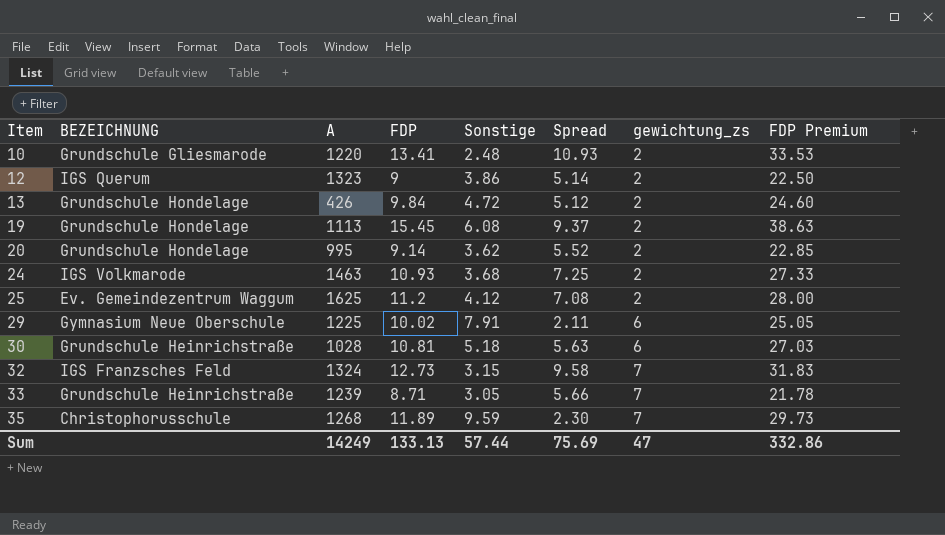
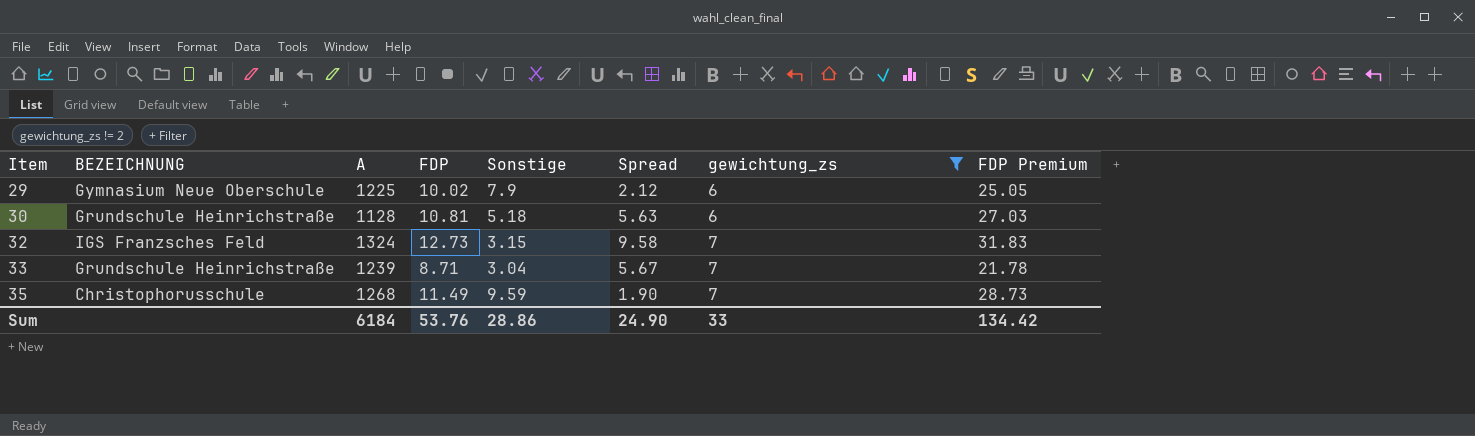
filter: none -> gewichtung_zs != 2
29 | Sonstige: 7.91 -> 7.9
29 | Spread: 2.11 -> 2.12
30 | A: 1028 -> 1128
33 | Sonstige: 3.05 -> 3.04
33 | Spread: 5.66 -> 5.67
35 | FDP: 11.89 -> 11.49
35 | Spread: 2.30 -> 1.90
35 | FDP Premium: 29.73 -> 28.73
Sum | A: 14249 -> 6184
Sum | FDP: 133.13 -> 53.76
Sum | Sonstige: 57.44 -> 28.86
Sum | Spread: 75.69 -> 24.90
Sum | gewichtung_zs: 47 -> 33
Sum | FDP Premium: 332.86 -> 134.42

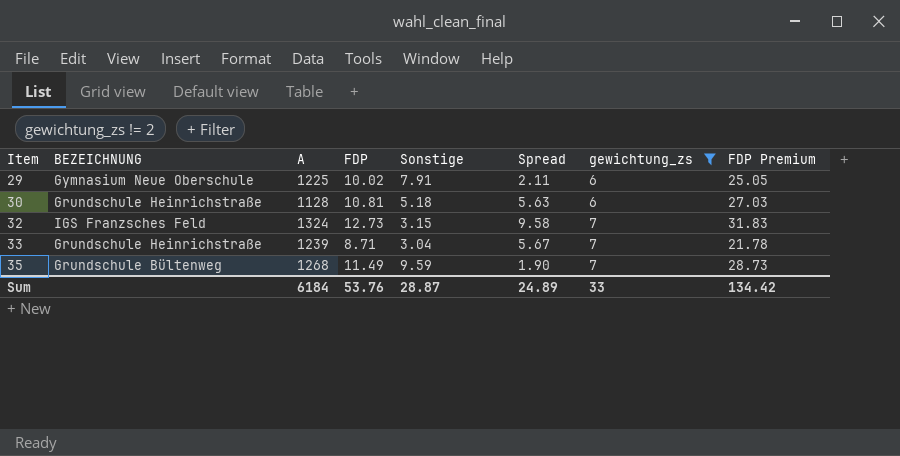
29 | Sonstige: 7.9 -> 7.91
29 | Spread: 2.12 -> 2.11
35 | BEZEICHNUNG: Christophorusschule -> Grundschule Bültenweg
Sum | Sonstige: 28.86 -> 28.87
Sum | Spread: 24.90 -> 24.89

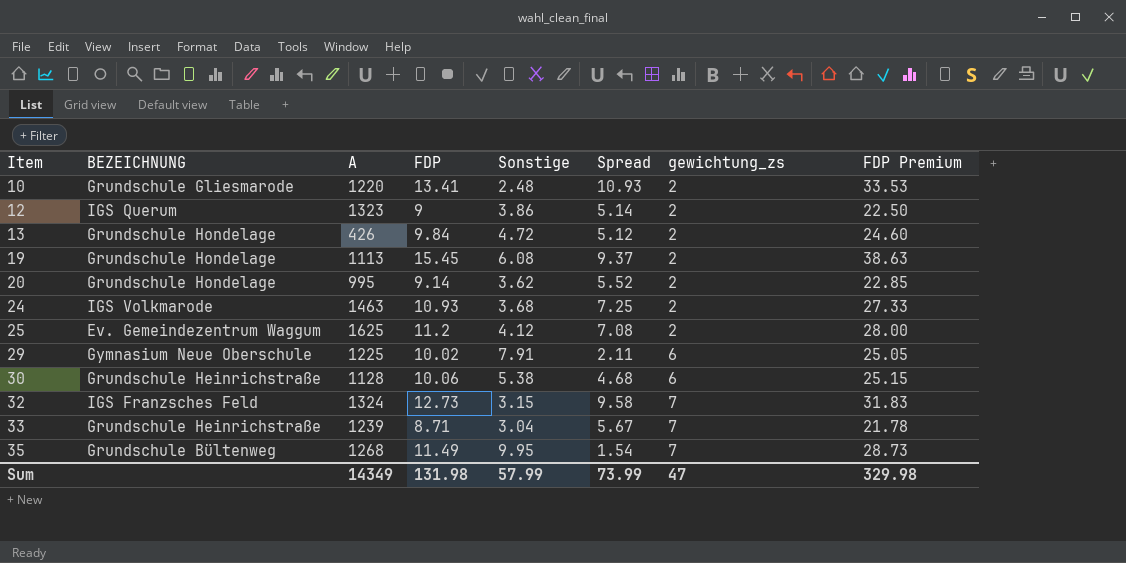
filter: gewichtung_zs != 2 -> none
30 | FDP: 10.81 -> 10.06
30 | Sonstige: 5.18 -> 5.38
30 | Spread: 5.63 -> 4.68
30 | FDP Premium: 27.03 -> 25.15
35 | Sonstige: 9.59 -> 9.95
35 | Spread: 1.90 -> 1.54
Sum | A: 6184 -> 14349
Sum | FDP: 53.76 -> 131.98
Sum | Sonstige: 28.87 -> 57.99
Sum | Spread: 24.89 -> 73.99
Sum | gewichtung_zs: 33 -> 47
Sum | FDP Premium: 134.42 -> 329.98

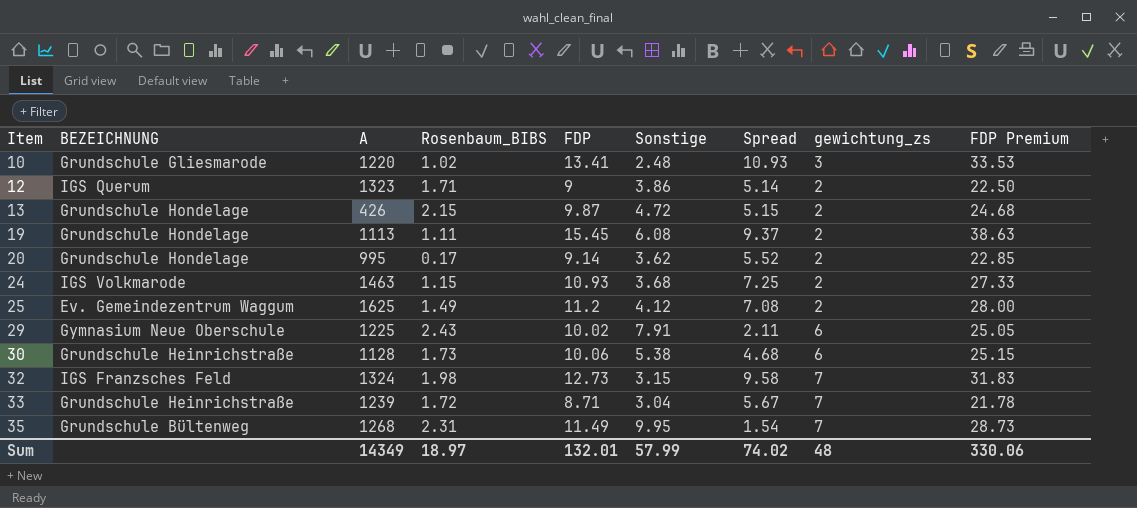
column Rosenbaum_BIBS | position: none -> 4
10 | gewichtung_zs: 2 -> 3
13 | FDP: 9.84 -> 9.87
13 | Spread: 5.12 -> 5.15
13 | FDP Premium: 24.60 -> 24.68
Sum | FDP: 131.98 -> 132.01
Sum | Spread: 73.99 -> 74.02
Sum | gewichtung_zs: 47 -> 48
Sum | FDP Premium: 329.98 -> 330.06

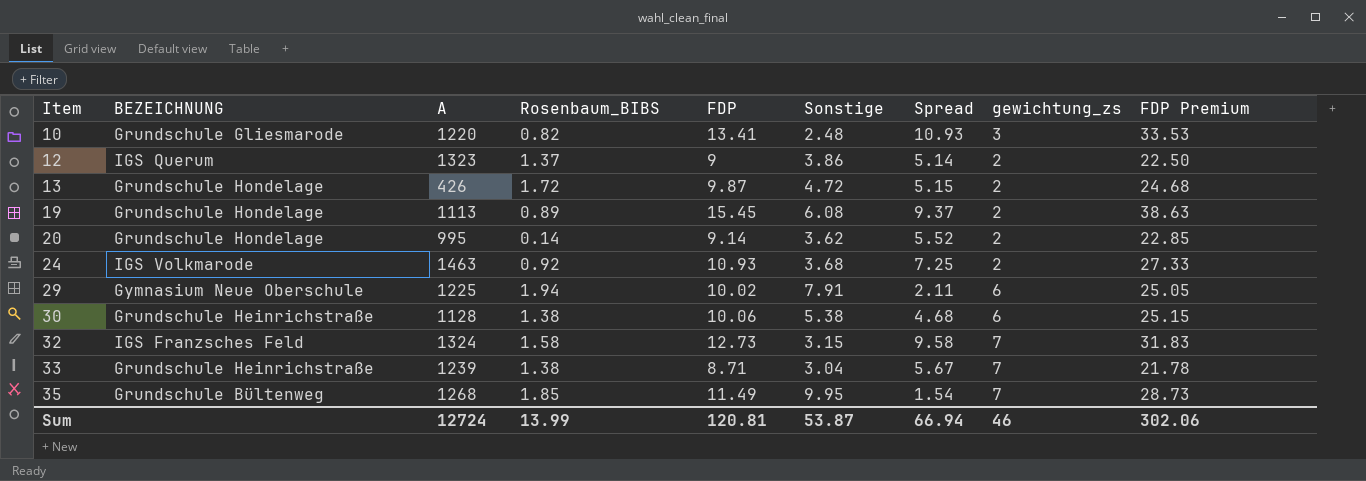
row 25: Ev. Gemeindezentrum Waggum | 1625 | 1.49 | 11.2 | 4.12 | 7.08 | 2 | 28.00 -> none
10 | Rosenbaum_BIBS: 1.02 -> 0.82
12 | Rosenbaum_BIBS: 1.71 -> 1.37
13 | Rosenbaum_BIBS: 2.15 -> 1.72
19 | Rosenbaum_BIBS: 1.11 -> 0.89
20 | Rosenbaum_BIBS: 0.17 -> 0.14
24 | Rosenbaum_BIBS: 1.15 -> 0.92
29 | Rosenbaum_BIBS: 2.43 -> 1.94
30 | Rosenbaum_BIBS: 1.73 -> 1.38
32 | Rosenbaum_BIBS: 1.98 -> 1.58
33 | Rosenbaum_BIBS: 1.72 -> 1.38
35 | Rosenbaum_BIBS: 2.31 -> 1.85
Sum | A: 14349 -> 12724
Sum | Rosenbaum_BIBS: 18.97 -> 13.99
Sum | FDP: 132.01 -> 120.81
Sum | Sonstige: 57.99 -> 53.87
Sum | Spread: 74.02 -> 66.94
Sum | gewichtung_zs: 48 -> 46
Sum | FDP Premium: 330.06 -> 302.06

